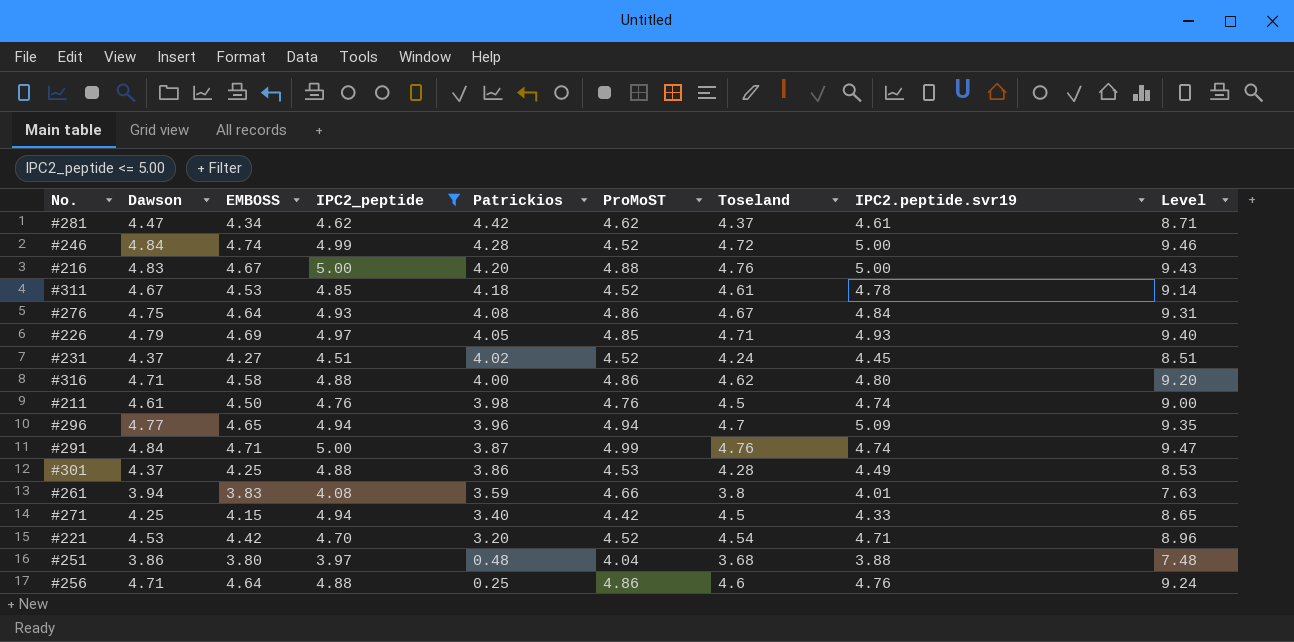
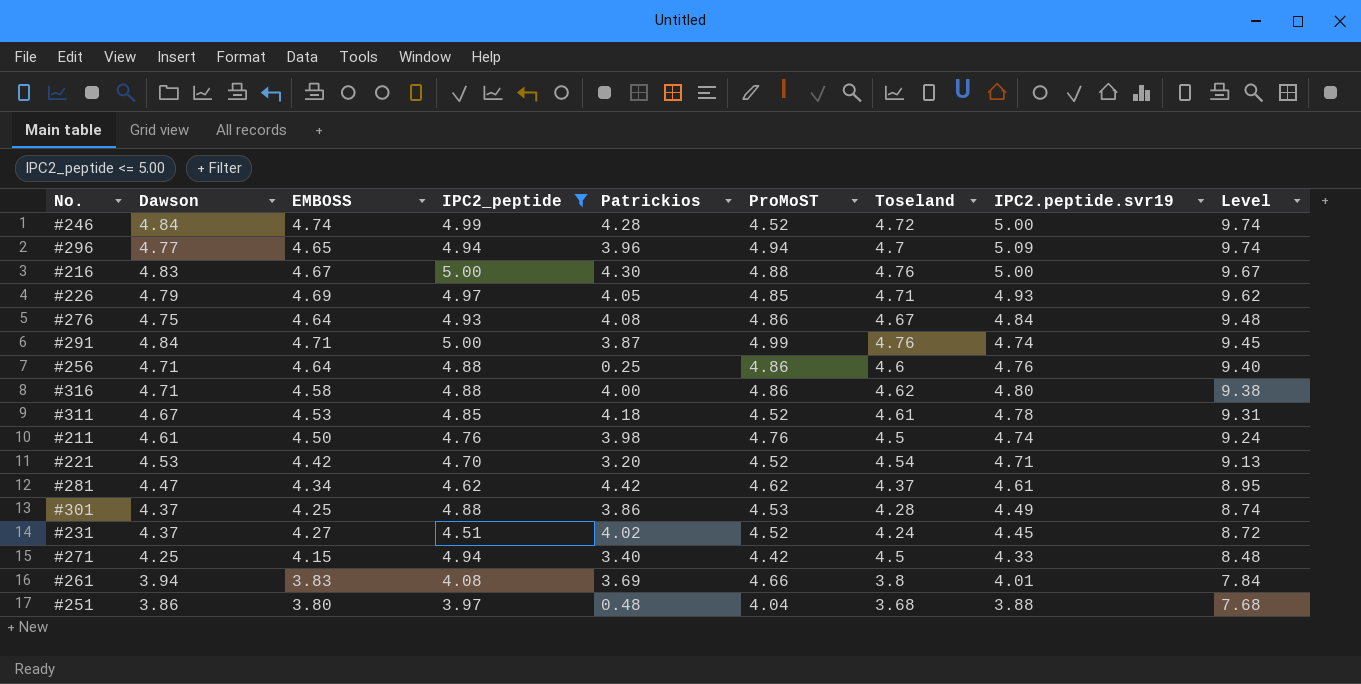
row order: Patrickios descending -> Level descending
column Level | formula: [EMBOSS] + [Toseland] -> [EMBOSS] + [IPC2.peptide.svr19]
#216 | Patrickios: 4.20 -> 4.30
#261 | Patrickios: 3.59 -> 3.69

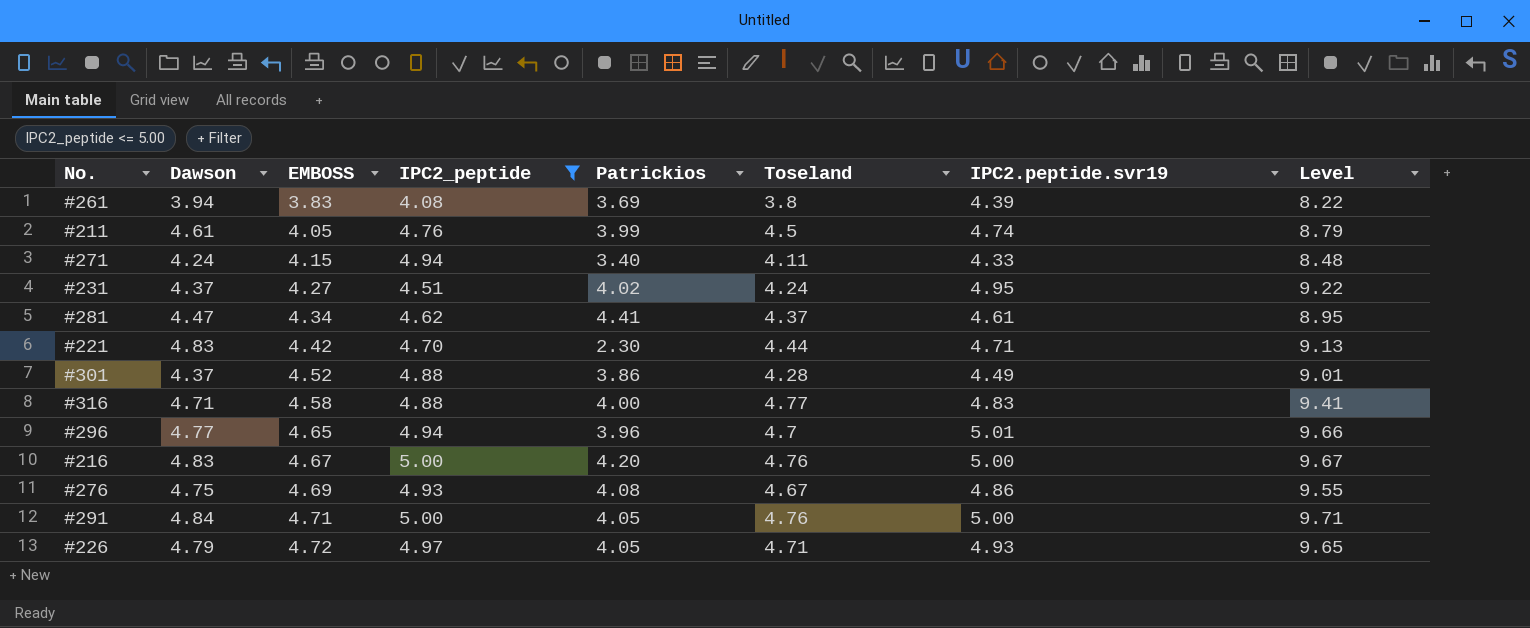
row order: Level descending -> EMBOSS ascending
column ProMoST | position: 6 -> none
row #246: 4.84 | 4.74 | 4.99 | 4.28 | 4.52 | 4.72 | 5.00 | 9.74 -> none
row #256: 4.71 | 4.64 | 4.88 | 0.25 | 4.86 | 4.6 | 4.76 | 9.40 -> none
row #311: 4.67 | 4.53 | 4.85 | 4.18 | 4.52 | 4.61 | 4.78 | 9.31 -> none
row #251: 3.86 | 3.80 | 3.97 | 0.48 | 4.04 | 3.68 | 3.88 | 7.68 -> none
#261 | IPC2.peptide.svr19: 4.01 -> 4.39
#261 | Level: 7.84 -> 8.22
#211 | EMBOSS: 4.50 -> 4.05
#211 | Patrickios: 3.98 -> 3.99
#211 | Level: 9.24 -> 8.79
#271 | Dawson: 4.25 -> 4.24
#271 | Toseland: 4.5 -> 4.11
#231 | IPC2.peptide.svr19: 4.45 -> 4.95
#231 | Level: 8.72 -> 9.22
#281 | Patrickios: 4.42 -> 4.41
#221 | Dawson: 4.53 -> 4.83
#221 | Patrickios: 3.20 -> 2.30
#221 | Toseland: 4.54 -> 4.44
#301 | EMBOSS: 4.25 -> 4.52
#301 | Level: 8.74 -> 9.01
#316 | Toseland: 4.62 -> 4.77
#316 | IPC2.peptide.svr19: 4.80 -> 4.83
#316 | Level: 9.38 -> 9.41
#296 | IPC2.peptide.svr19: 5.09 -> 5.01
#296 | Level: 9.74 -> 9.66
#216 | Patrickios: 4.30 -> 4.20
#276 | EMBOSS: 4.64 -> 4.69
#276 | IPC2.peptide.svr19: 4.84 -> 4.86
#276 | Level: 9.48 -> 9.55
#291 | Patrickios: 3.87 -> 4.05
#291 | IPC2.peptide.svr19: 4.74 -> 5.00
#291 | Level: 9.45 -> 9.71
#226 | EMBOSS: 4.69 -> 4.72
#226 | Level: 9.62 -> 9.65

